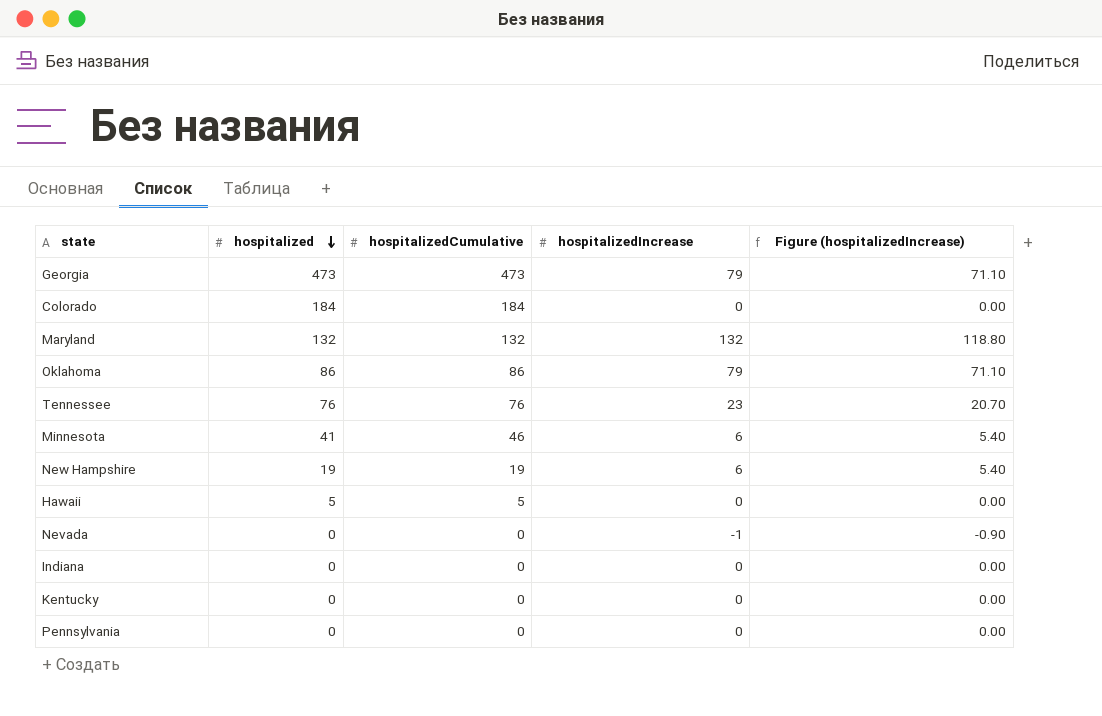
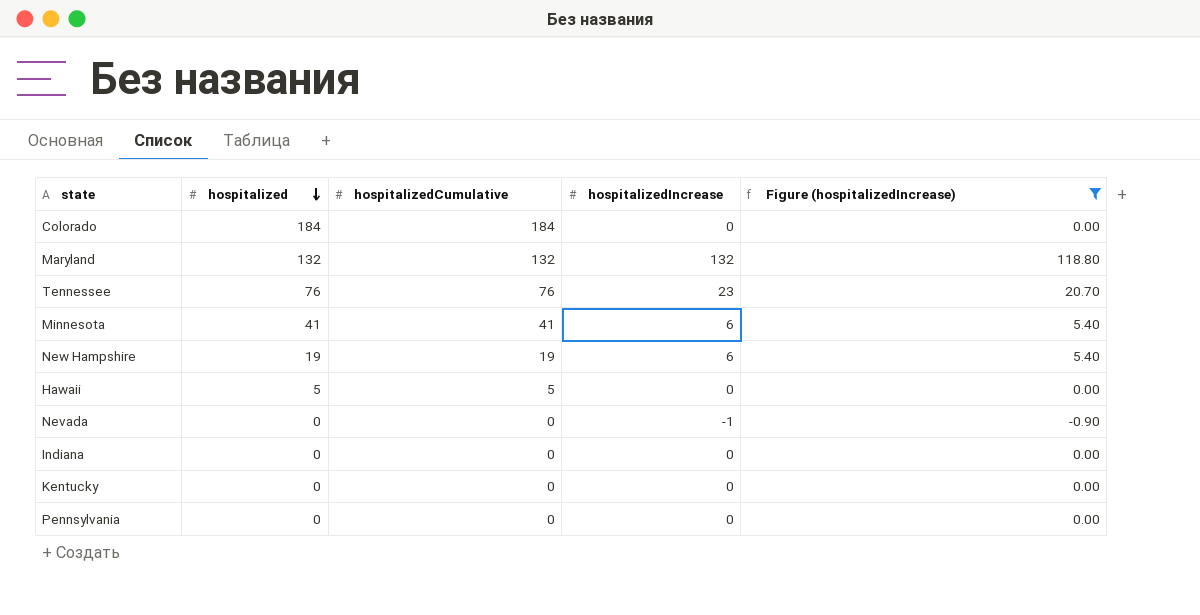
filter: none -> Figure (hospitalizedIncrease) != 71.10
Minnesota | hospitalizedCumulative: 46 -> 41

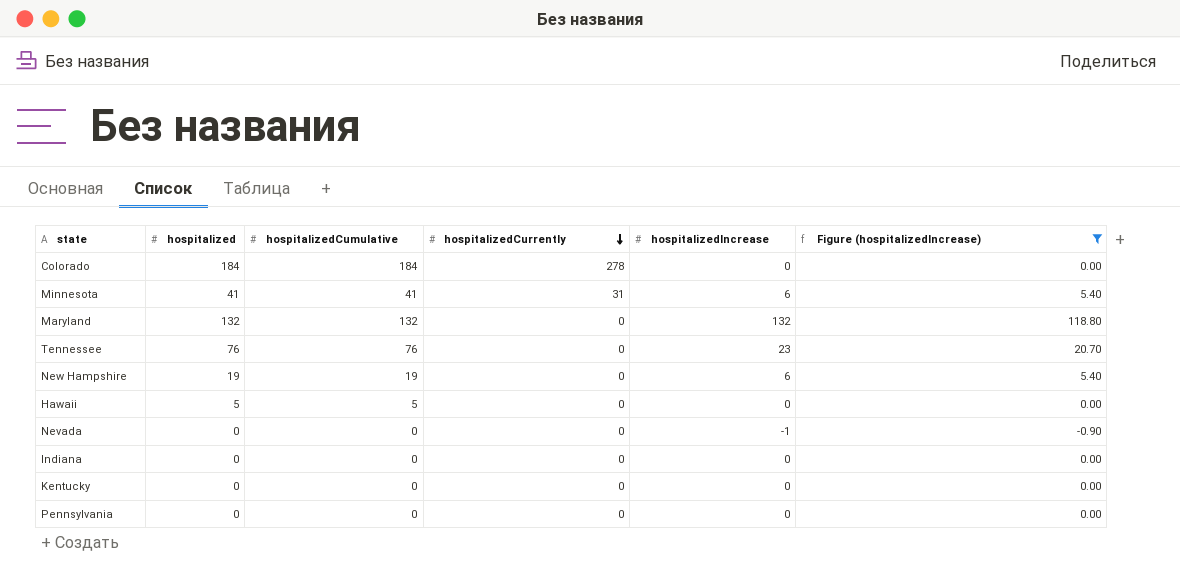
row order: hospitalized descending -> hospitalizedCurrently descending
column hospitalizedCurrently | position: none -> 4

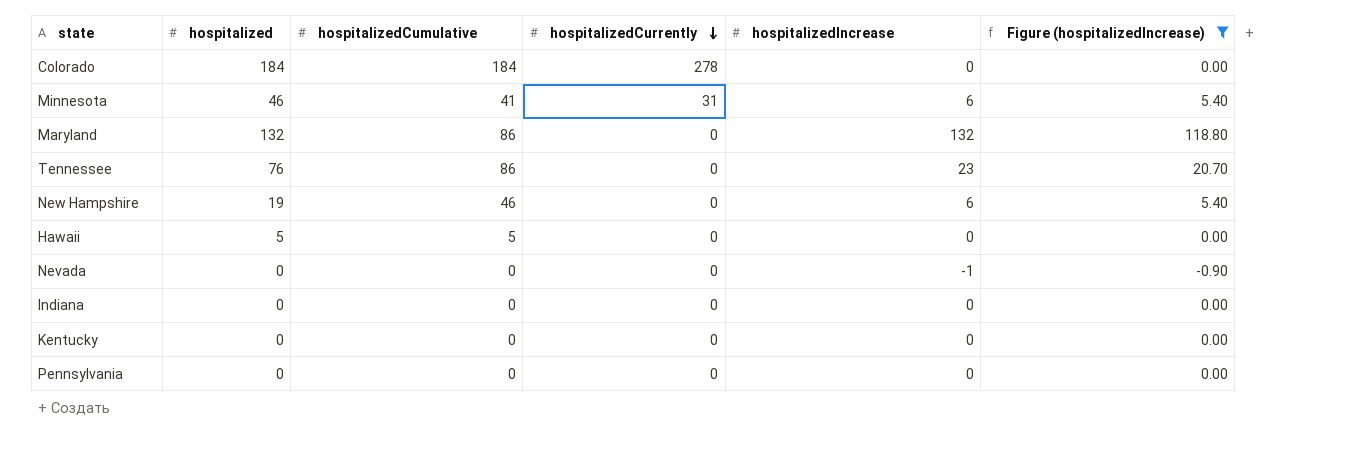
Minnesota | hospitalized: 41 -> 46
Maryland | hospitalizedCumulative: 132 -> 86
Tennessee | hospitalizedCumulative: 76 -> 86
New Hampshire | hospitalizedCumulative: 19 -> 46

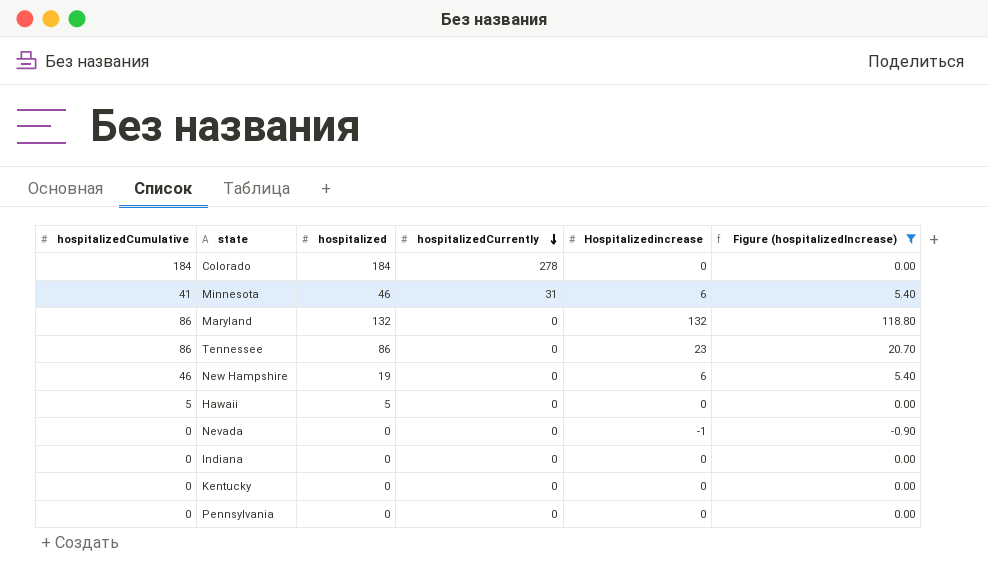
column hospitalizedCumulative | position: 3 -> 1
column name: hospitalizedIncrease -> Hospitalizedincrease
Tennessee | hospitalized: 76 -> 86

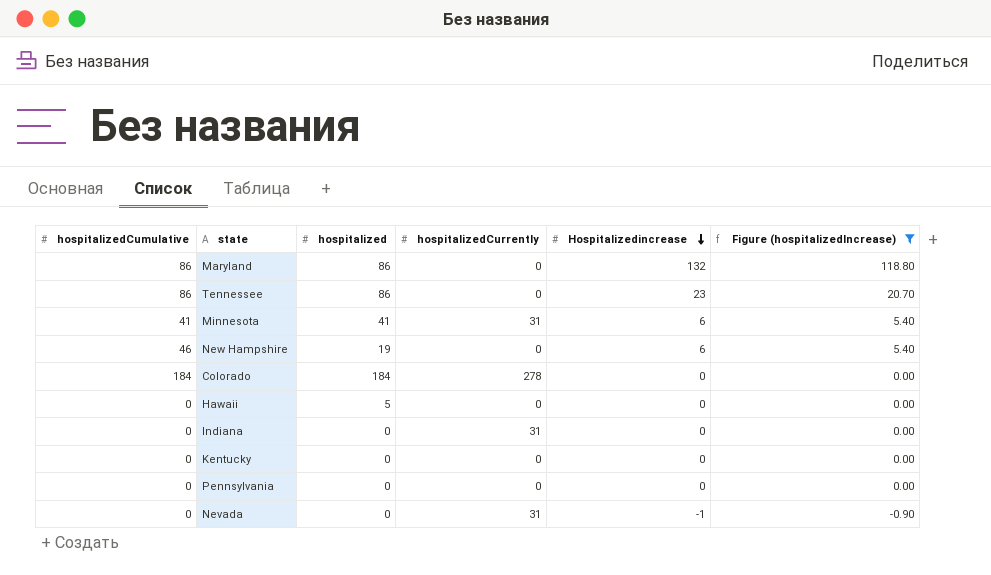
row order: hospitalizedCurrently descending -> Hospitalizedincrease descending
Maryland | hospitalized: 132 -> 86
Minnesota | hospitalized: 46 -> 41
Hawaii | hospitalizedCumulative: 5 -> 0
Indiana | hospitalizedCurrently: 0 -> 31
Nevada | hospitalizedCurrently: 0 -> 31

